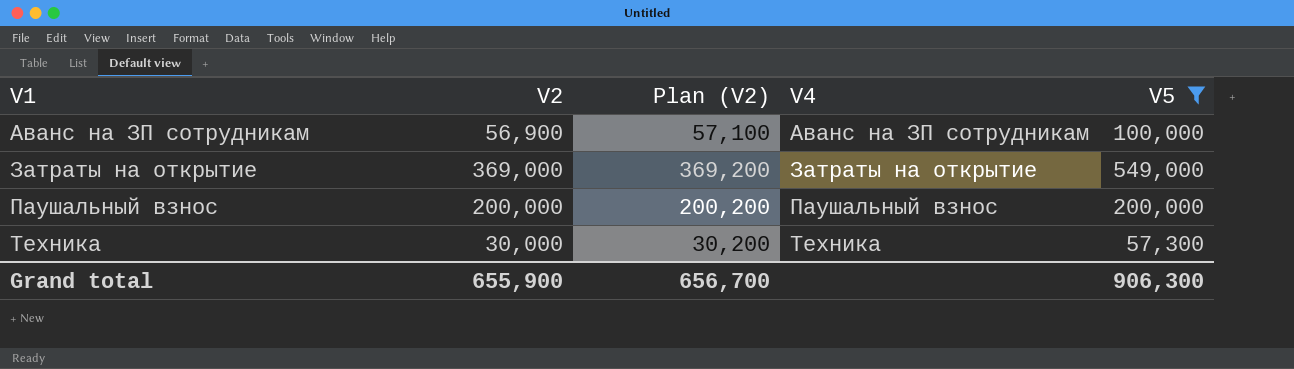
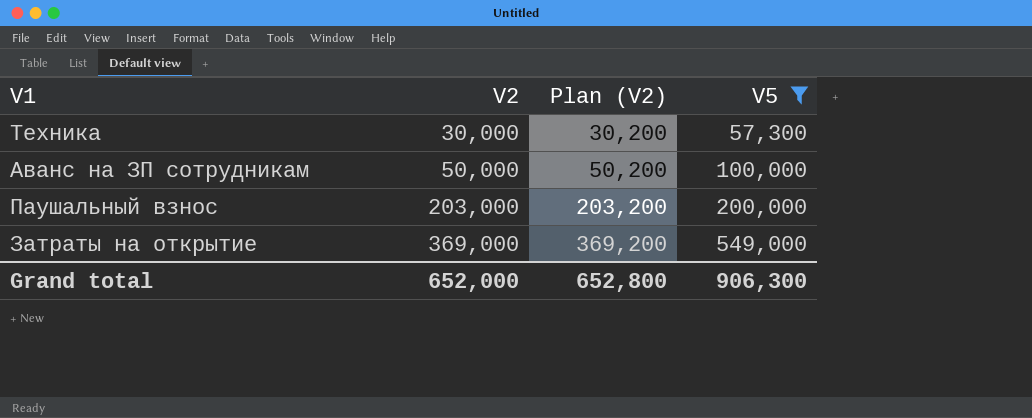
row order: V1 ascending -> V2 ascending
column V4 | position: 4 -> none
Аванс на ЗП сотрудникам | V2: 56,900 -> 50,000
Аванс на ЗП сотрудникам | Plan (V2): 57,100 -> 50,200
Паушальный взнос | V2: 200,000 -> 203,000
Паушальный взнос | Plan (V2): 200,200 -> 203,200
Grand total | V2: 655,900 -> 652,000
Grand total | Plan (V2): 656,700 -> 652,800

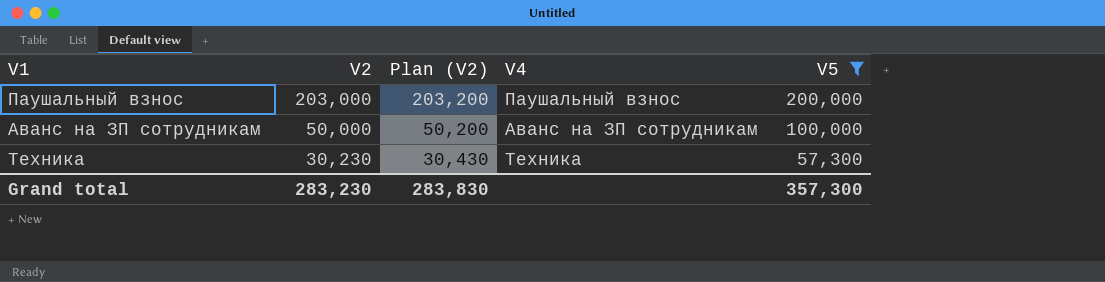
row order: V2 ascending -> V2 descending
column V4 | position: none -> 4
row Затраты на открытие: 369,000 | 369,200 | 549,000 -> none
Техника | V2: 30,000 -> 30,230
Техника | Plan (V2): 30,200 -> 30,430
Grand total | V2: 652,000 -> 283,230
Grand total | Plan (V2): 652,800 -> 283,830
Grand total | V5: 906,300 -> 357,300

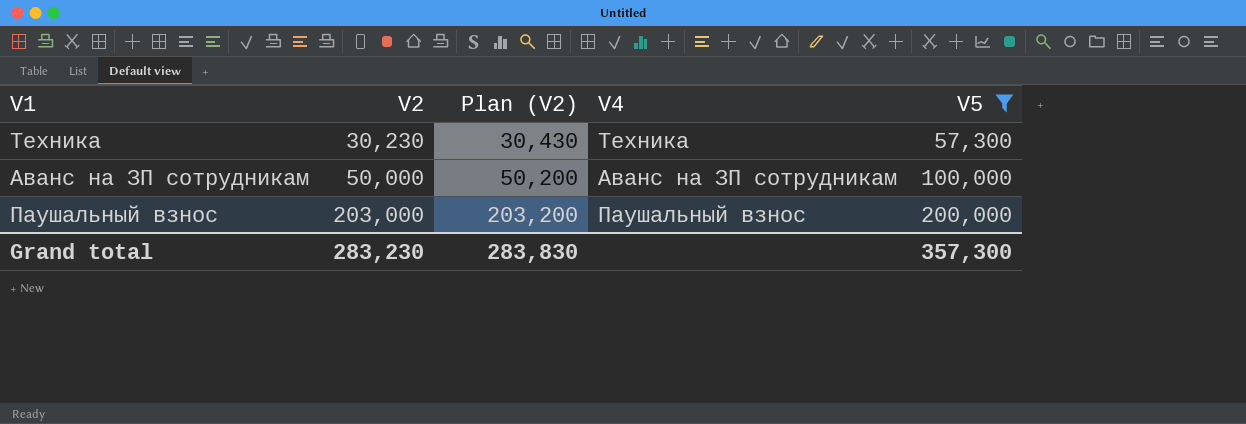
row order: V2 descending -> V2 ascending

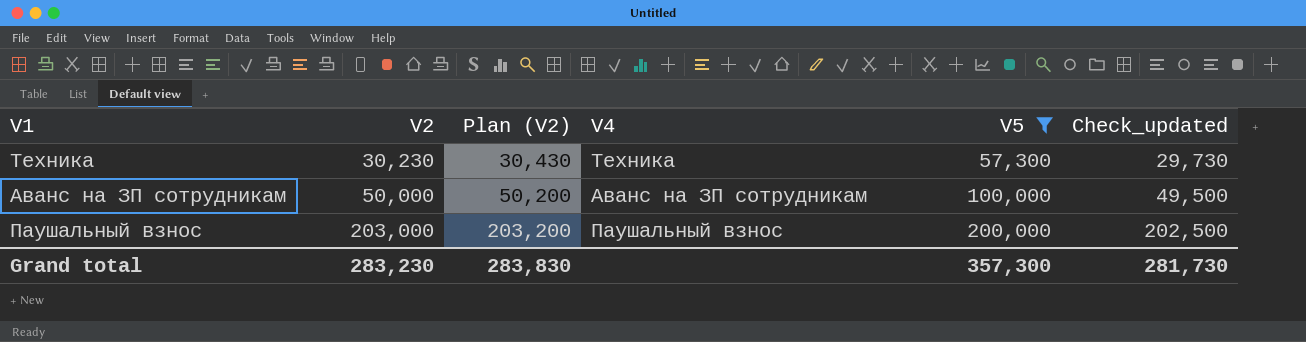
column Check_updated | formula: none -> [V2] - 500

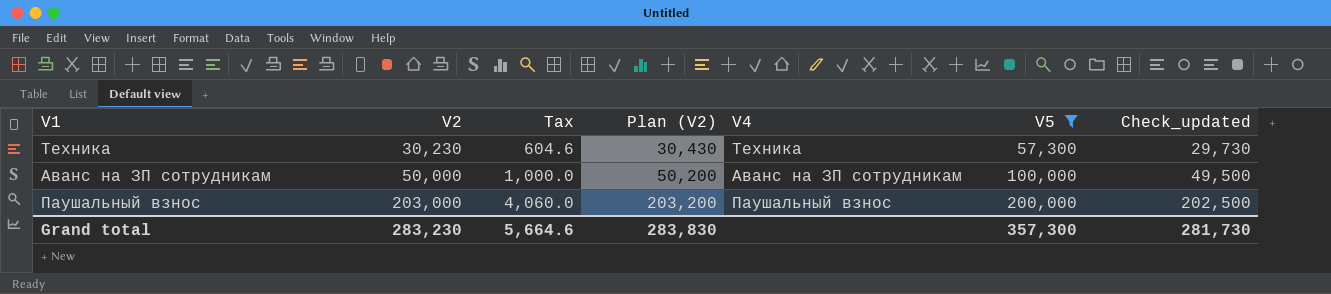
column Tax | formula: none -> [V2] * 0.02

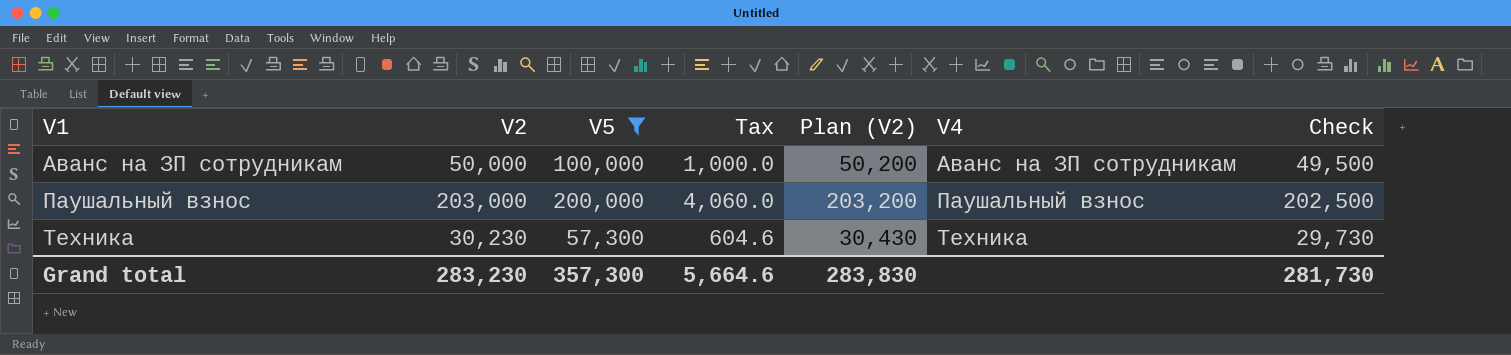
row order: V2 ascending -> V1 ascending
column V5 | position: 6 -> 3
column name: Check_updated -> Check

